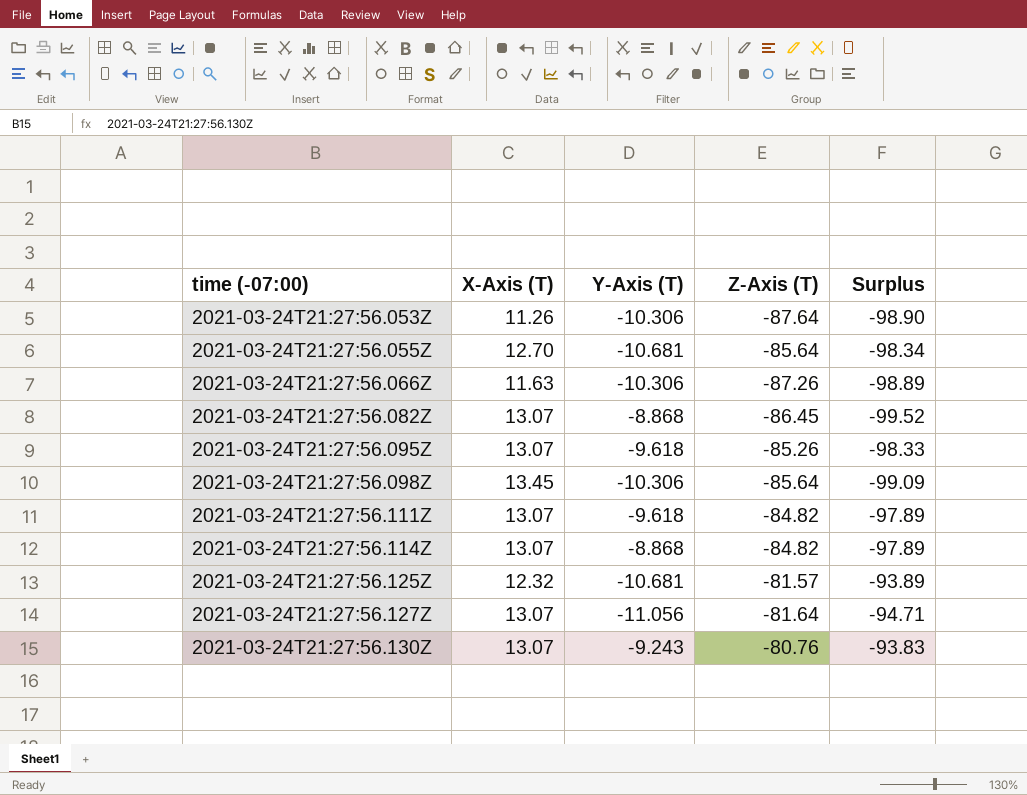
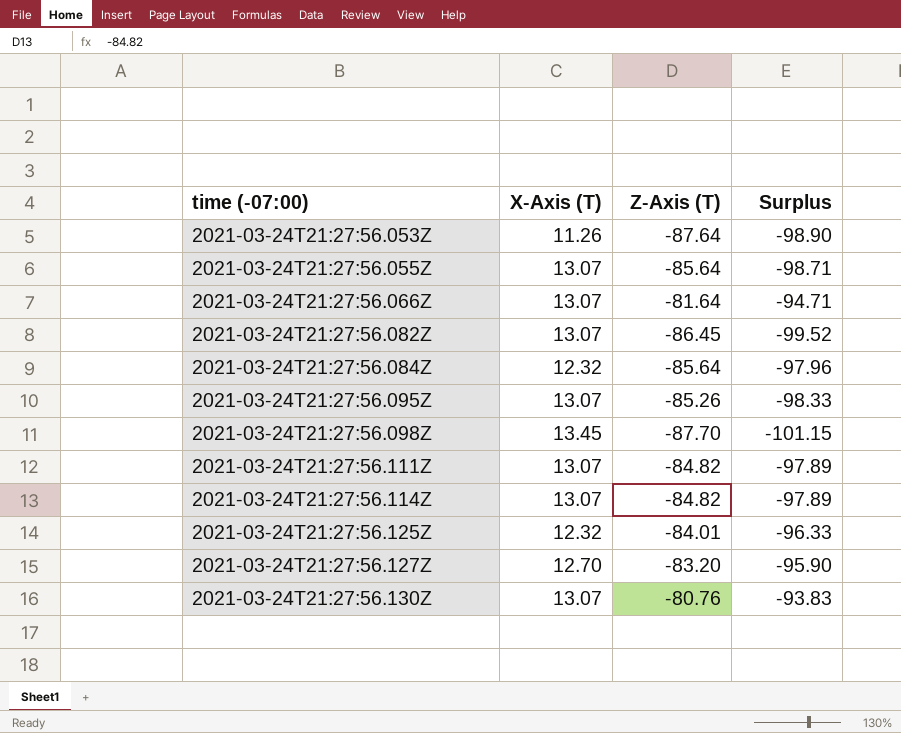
column Y-Axis (T) | position: 3 -> none
2021-03-24T21:27:56.055Z | X-Axis (T): 12.70 -> 13.07
2021-03-24T21:27:56.055Z | Surplus: -98.34 -> -98.71
2021-03-24T21:27:56.066Z | X-Axis (T): 11.63 -> 13.07
2021-03-24T21:27:56.066Z | Z-Axis (T): -87.26 -> -81.64
2021-03-24T21:27:56.066Z | Surplus: -98.89 -> -94.71
row 2021-03-24T21:27:56.084Z: none -> 12.32 | -85.64 | -97.96
2021-03-24T21:27:56.098Z | Z-Axis (T): -85.64 -> -87.70
2021-03-24T21:27:56.098Z | Surplus: -99.09 -> -101.15
2021-03-24T21:27:56.125Z | Z-Axis (T): -81.57 -> -84.01
2021-03-24T21:27:56.125Z | Surplus: -93.89 -> -96.33
2021-03-24T21:27:56.127Z | X-Axis (T): 13.07 -> 12.70
2021-03-24T21:27:56.127Z | Z-Axis (T): -81.64 -> -83.20
2021-03-24T21:27:56.127Z | Surplus: -94.71 -> -95.90

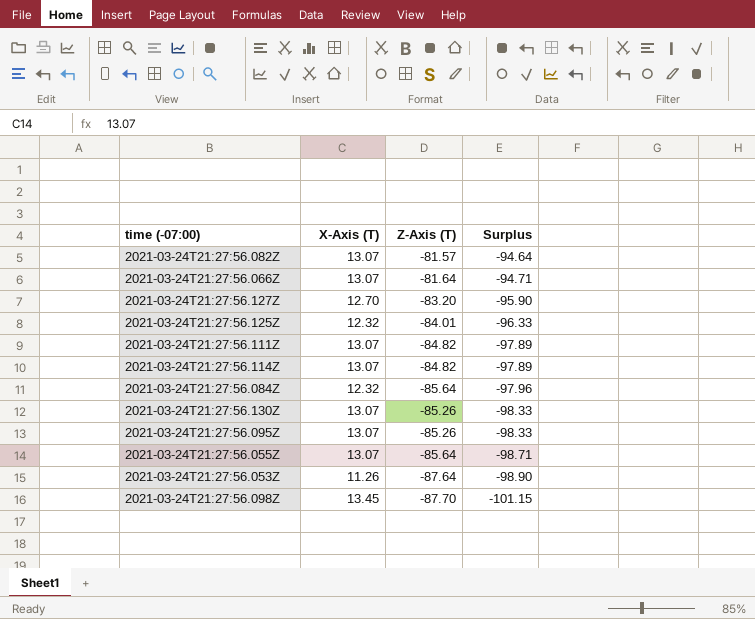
row order: time (-07:00) ascending -> Surplus descending
2021-03-24T21:27:56.082Z | Z-Axis (T): -86.45 -> -81.57
2021-03-24T21:27:56.082Z | Surplus: -99.52 -> -94.64
2021-03-24T21:27:56.130Z | Z-Axis (T): -80.76 -> -85.26
2021-03-24T21:27:56.130Z | Surplus: -93.83 -> -98.33

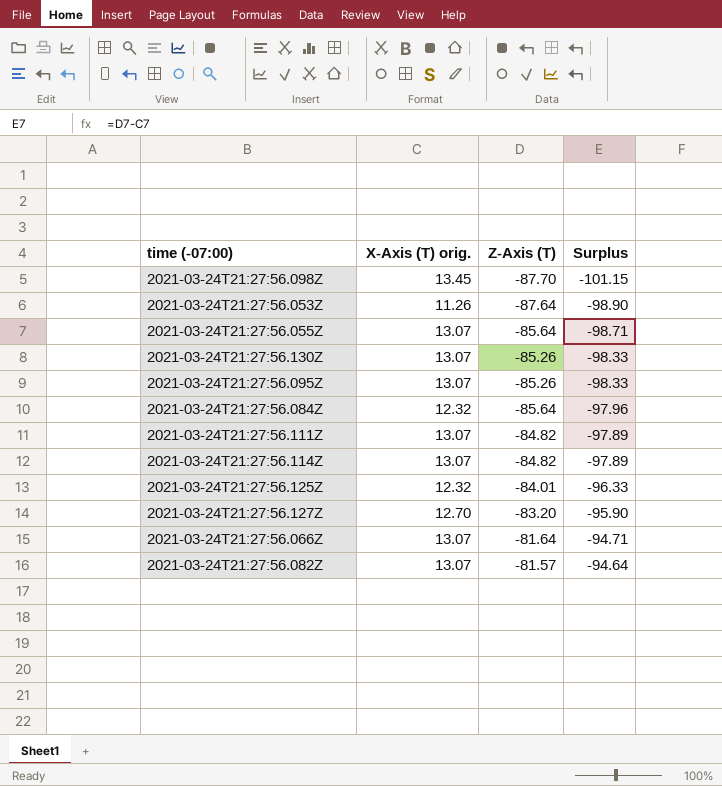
row order: Surplus descending -> Surplus ascending
column name: X-Axis (T) -> X-Axis (T) orig.

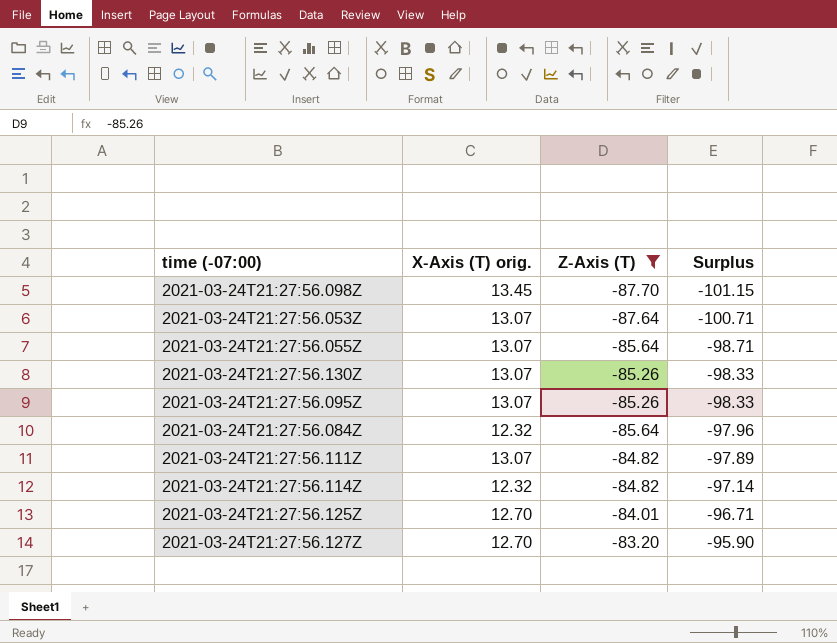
filter: none -> Z-Axis (T) <= -83.20
2021-03-24T21:27:56.053Z | X-Axis (T) orig.: 11.26 -> 13.07
2021-03-24T21:27:56.053Z | Surplus: -98.90 -> -100.71
2021-03-24T21:27:56.114Z | X-Axis (T) orig.: 13.07 -> 12.32
2021-03-24T21:27:56.114Z | Surplus: -97.89 -> -97.14
2021-03-24T21:27:56.125Z | X-Axis (T) orig.: 12.32 -> 12.70
2021-03-24T21:27:56.125Z | Surplus: -96.33 -> -96.71

